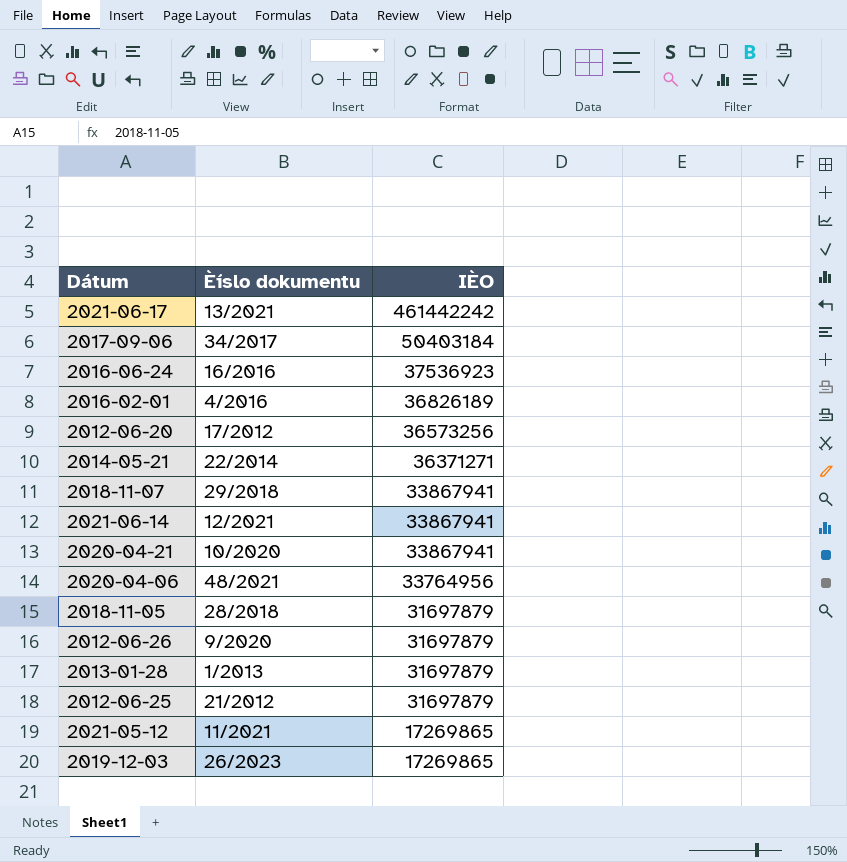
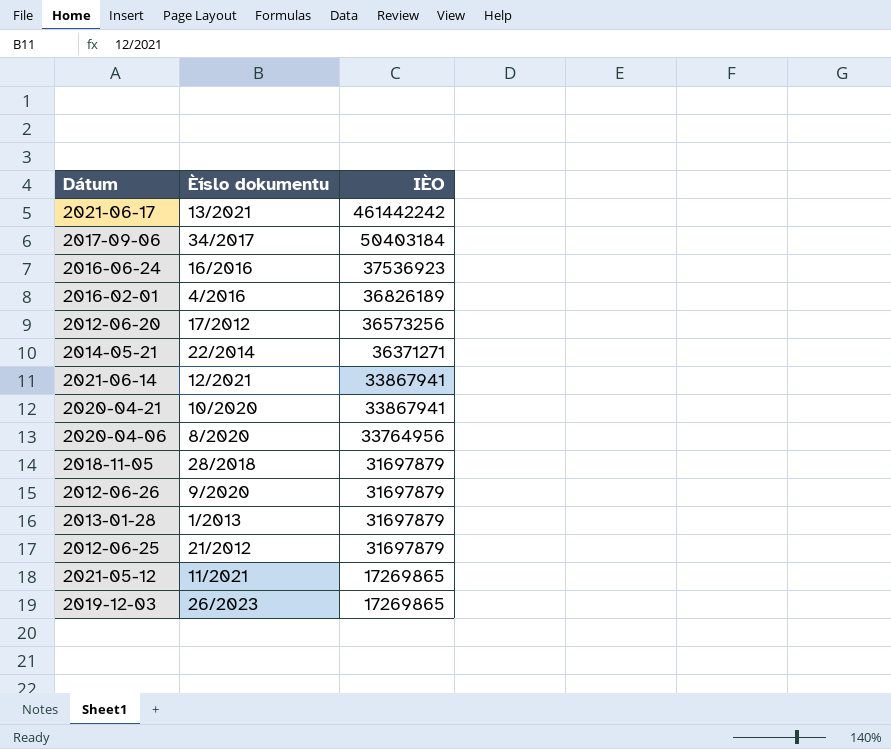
row 2018-11-07: 29/2018 | 33867941 -> none
2020-04-06 | Èíslo dokumentu: 48/2021 -> 8/2020

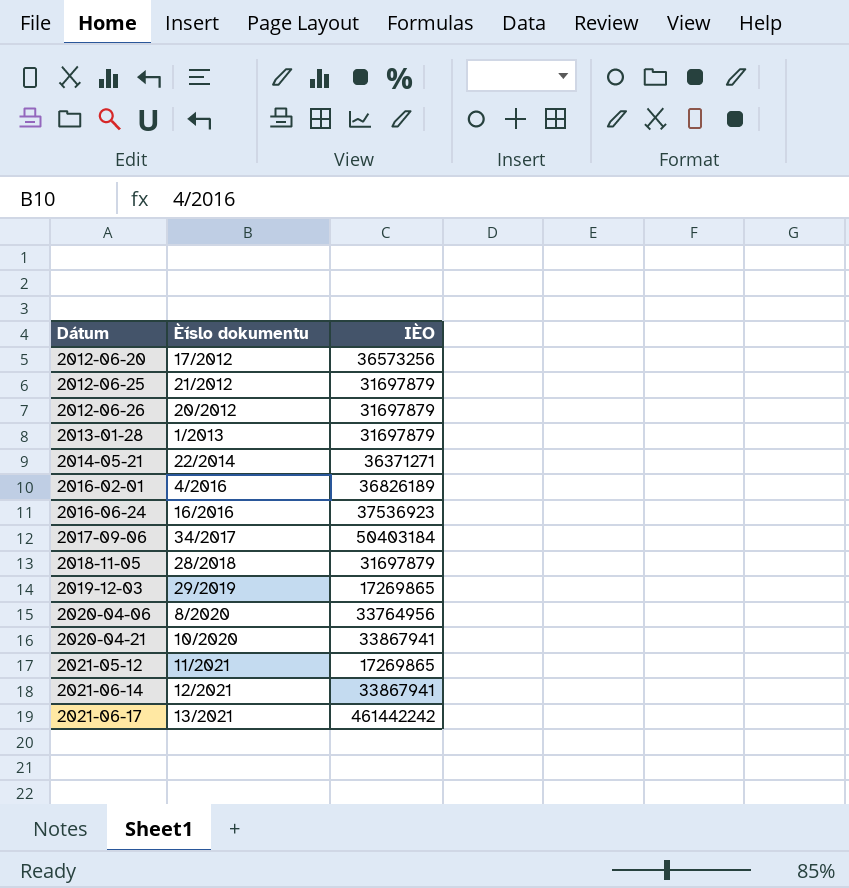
row order: IÈO descending -> Dátum ascending
2012-06-26 | Èíslo dokumentu: 9/2020 -> 20/2012
2019-12-03 | Èíslo dokumentu: 26/2023 -> 29/2019

